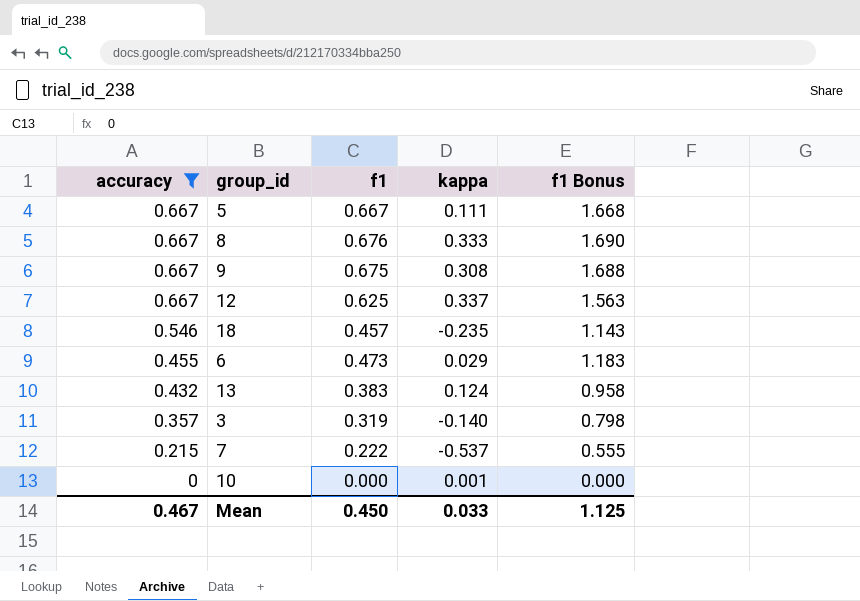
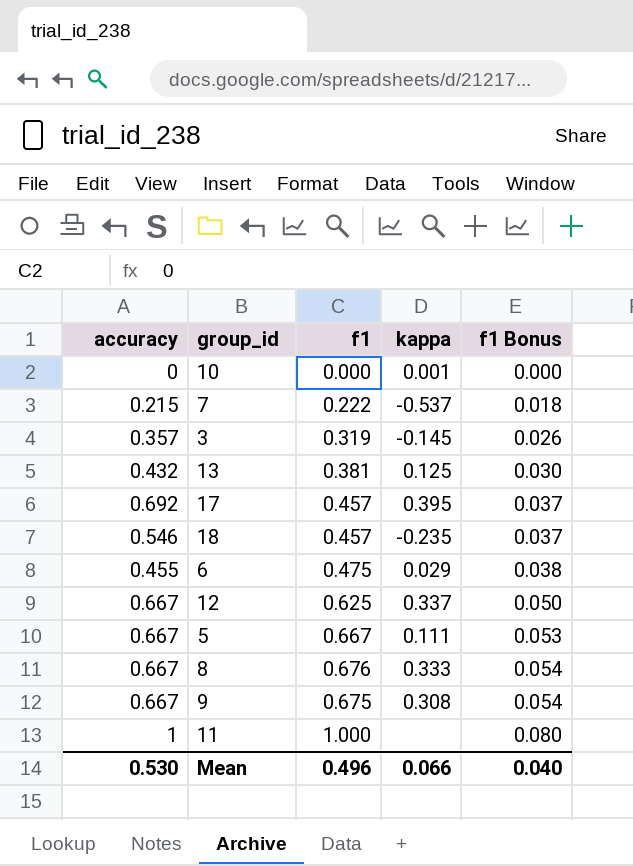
filter: accuracy <= 0.667 -> none
row order: accuracy descending -> f1 Bonus ascending
column f1 Bonus | formula: [f1] * 2.5 -> [f1] * 0.08
3 | kappa: -0.140 -> -0.145
13 | f1: 0.383 -> 0.381
13 | kappa: 0.124 -> 0.125
6 | f1: 0.473 -> 0.475
Mean | accuracy: 0.467 -> 0.530
Mean | f1: 0.450 -> 0.496
Mean | kappa: 0.033 -> 0.066
Mean | f1 Bonus: 1.125 -> 0.040

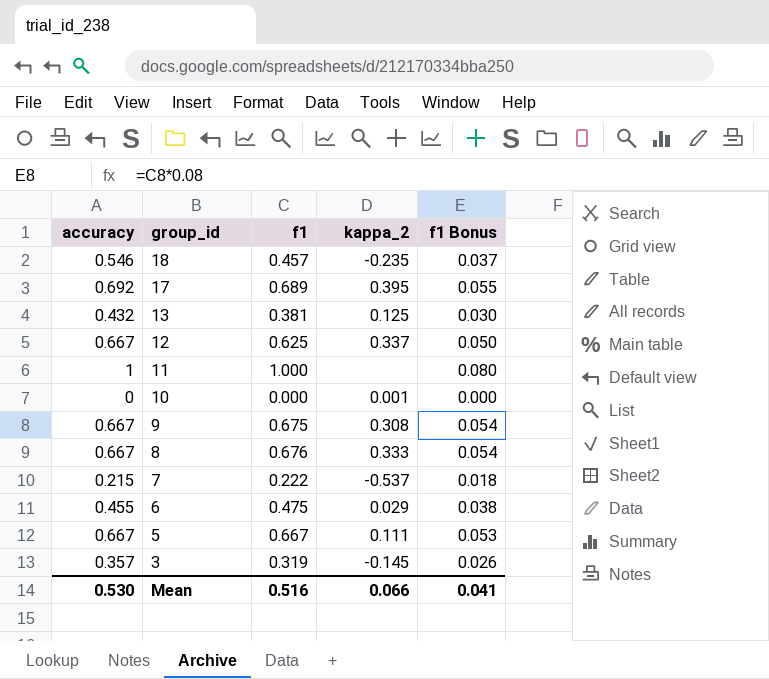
row order: f1 Bonus ascending -> group_id descending
column name: kappa -> kappa_2
17 | f1: 0.457 -> 0.689
17 | f1 Bonus: 0.037 -> 0.055
Mean | f1: 0.496 -> 0.516
Mean | f1 Bonus: 0.040 -> 0.041

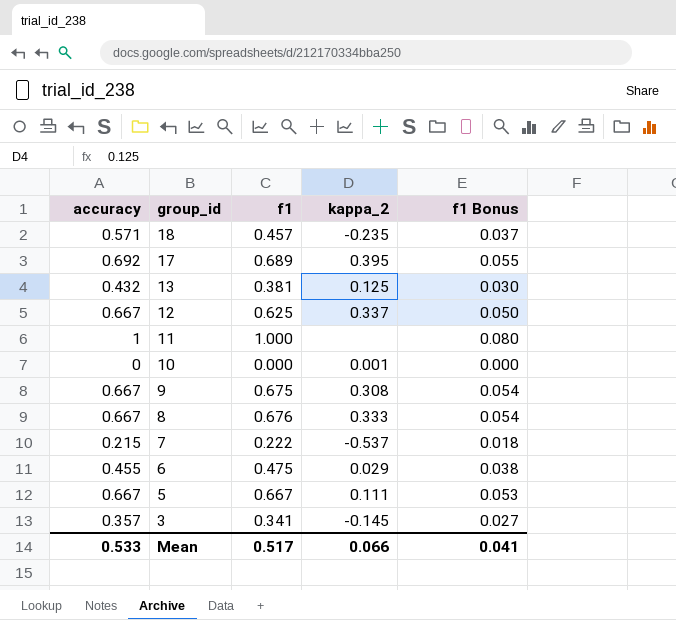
18 | accuracy: 0.546 -> 0.571
3 | f1: 0.319 -> 0.341
3 | f1 Bonus: 0.026 -> 0.027
Mean | accuracy: 0.530 -> 0.533
Mean | f1: 0.516 -> 0.517

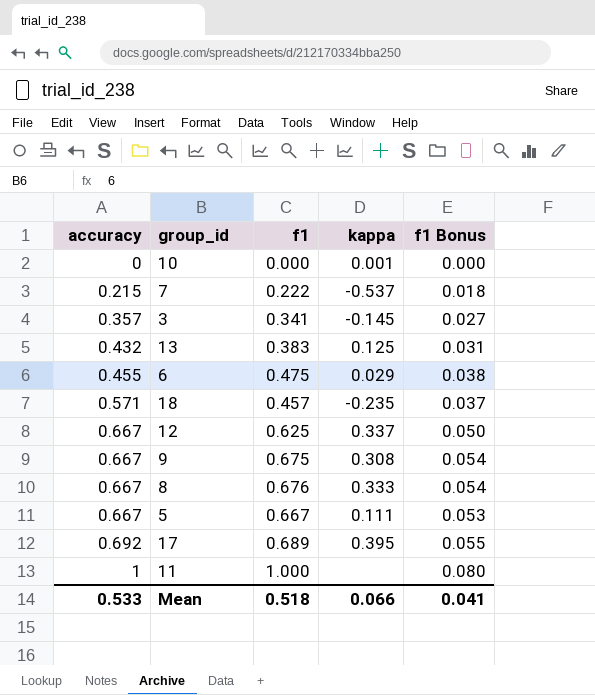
row order: group_id descending -> accuracy ascending
column name: kappa_2 -> kappa
13 | f1: 0.381 -> 0.383
13 | f1 Bonus: 0.030 -> 0.031
Mean | f1: 0.517 -> 0.518

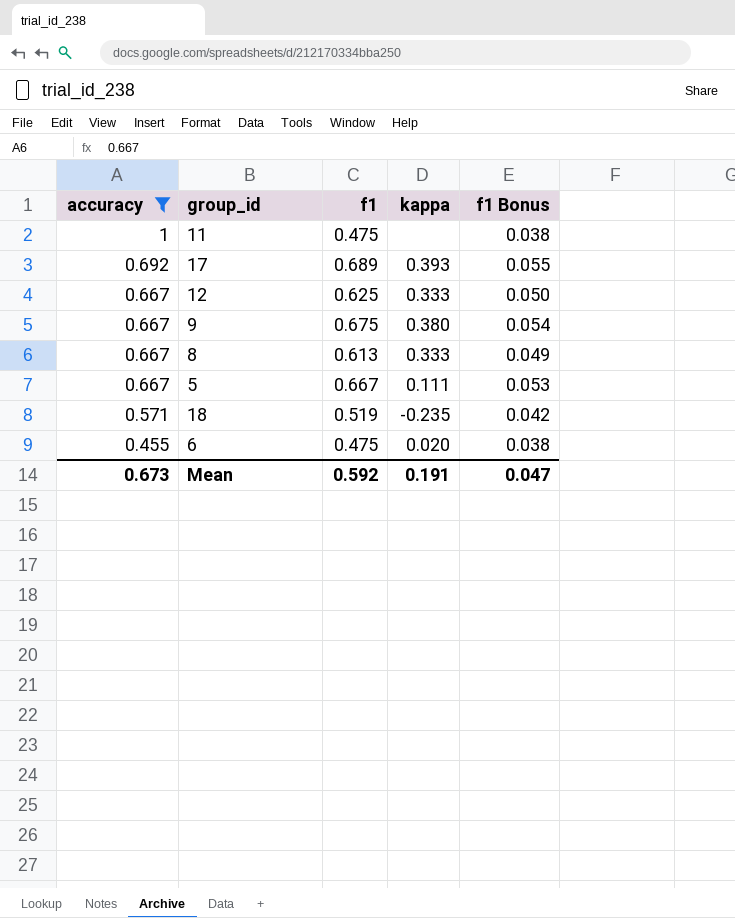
filter: none -> accuracy >= 0.455
row order: accuracy ascending -> accuracy descending
11 | f1: 1.000 -> 0.475
11 | f1 Bonus: 0.080 -> 0.038
17 | kappa: 0.395 -> 0.393
12 | kappa: 0.337 -> 0.333
9 | kappa: 0.308 -> 0.380
8 | f1: 0.676 -> 0.613
8 | f1 Bonus: 0.054 -> 0.049
18 | f1: 0.457 -> 0.519
18 | f1 Bonus: 0.037 -> 0.042
6 | kappa: 0.029 -> 0.020
Mean | accuracy: 0.533 -> 0.673
Mean | f1: 0.518 -> 0.592
Mean | kappa: 0.066 -> 0.191
Mean | f1 Bonus: 0.041 -> 0.047

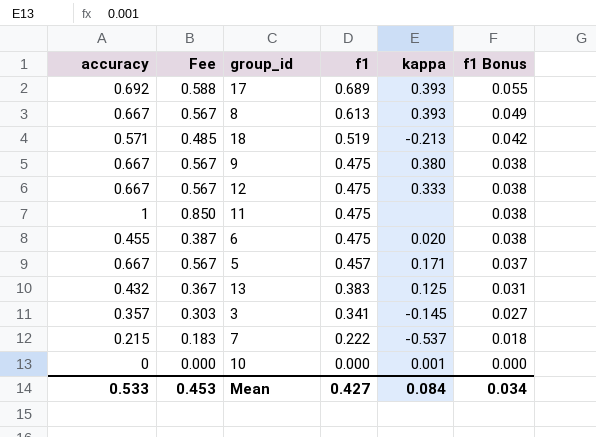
filter: accuracy >= 0.455 -> none
row order: accuracy descending -> f1 descending
column Fee | formula: none -> [accuracy] * 0.85
8 | kappa: 0.333 -> 0.393
18 | kappa: -0.235 -> -0.213
9 | f1: 0.675 -> 0.475
9 | f1 Bonus: 0.054 -> 0.038
12 | f1: 0.625 -> 0.475
12 | f1 Bonus: 0.050 -> 0.038
5 | f1: 0.667 -> 0.457
5 | kappa: 0.111 -> 0.171
5 | f1 Bonus: 0.053 -> 0.037
Mean | accuracy: 0.673 -> 0.533
Mean | f1: 0.592 -> 0.427
Mean | kappa: 0.191 -> 0.084
Mean | f1 Bonus: 0.047 -> 0.034

